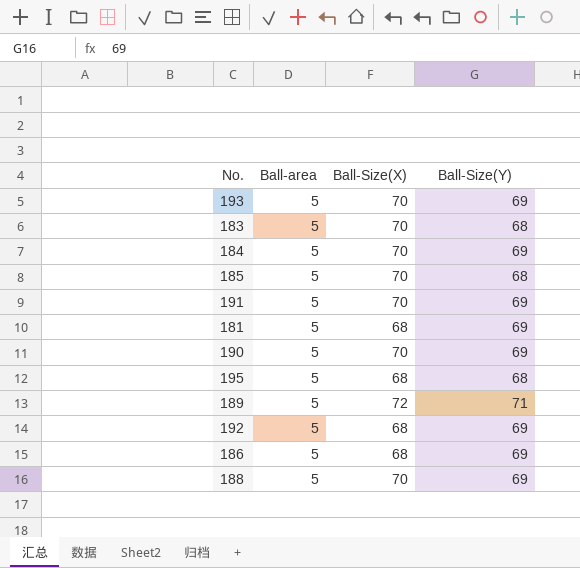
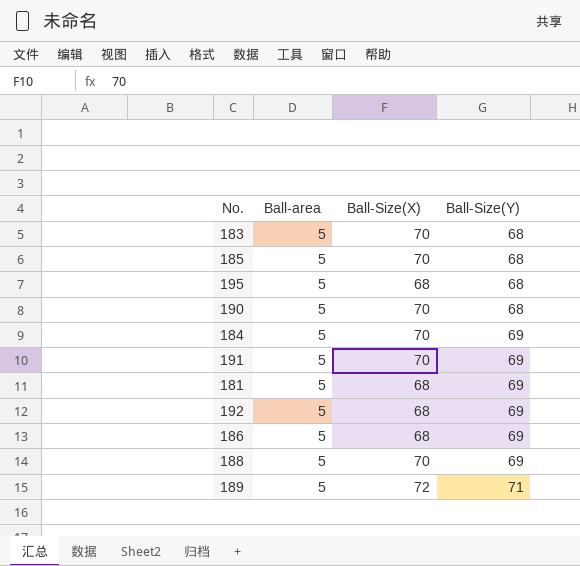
row order: none -> Ball-Size(Y) ascending
row 193: 5 | 70 | 69 -> none
190 | Ball-Size(Y): 69 -> 68

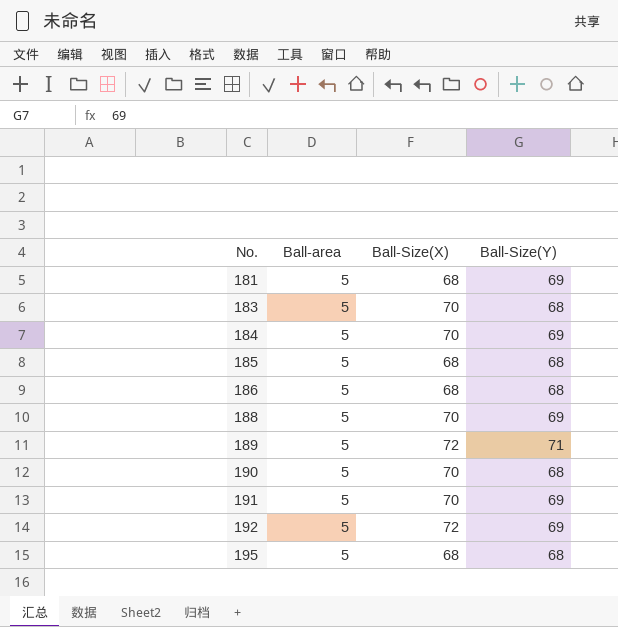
row order: Ball-Size(Y) ascending -> No. ascending
185 | Ball-Size(X): 70 -> 68
186 | Ball-Size(Y): 69 -> 68
192 | Ball-Size(X): 68 -> 72

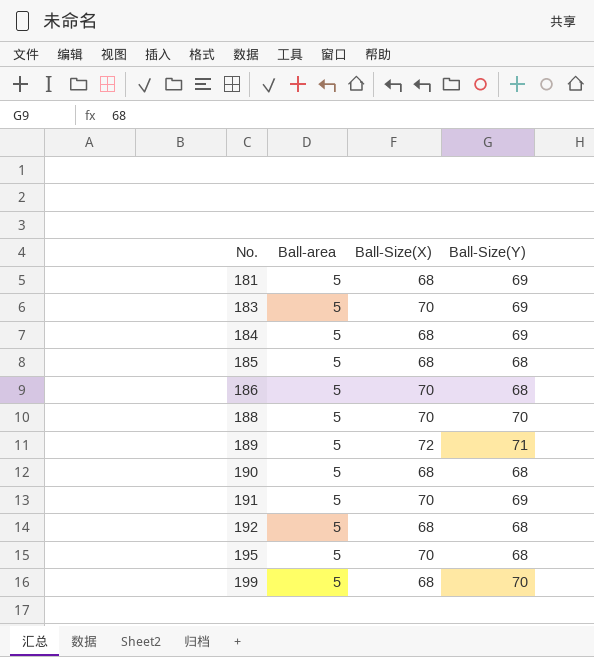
183 | Ball-Size(Y): 68 -> 69
184 | Ball-Size(X): 70 -> 68
186 | Ball-Size(X): 68 -> 70
188 | Ball-Size(Y): 69 -> 70
190 | Ball-Size(X): 70 -> 68
192 | Ball-Size(X): 72 -> 68
192 | Ball-Size(Y): 69 -> 68
195 | Ball-Size(X): 68 -> 70
row 199: none -> 5 | 68 | 70

